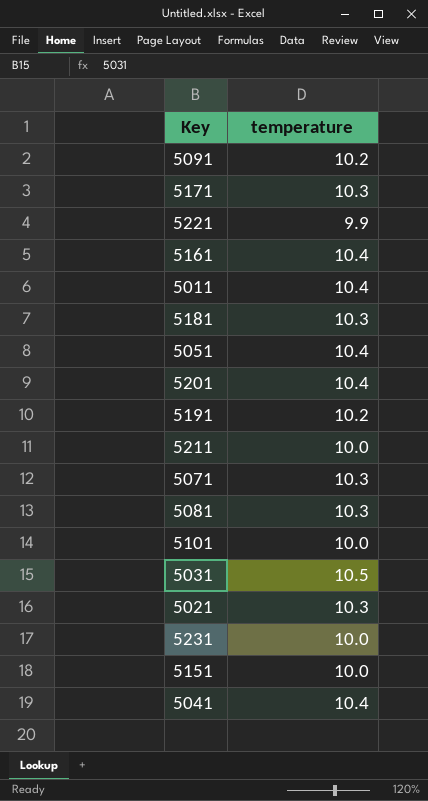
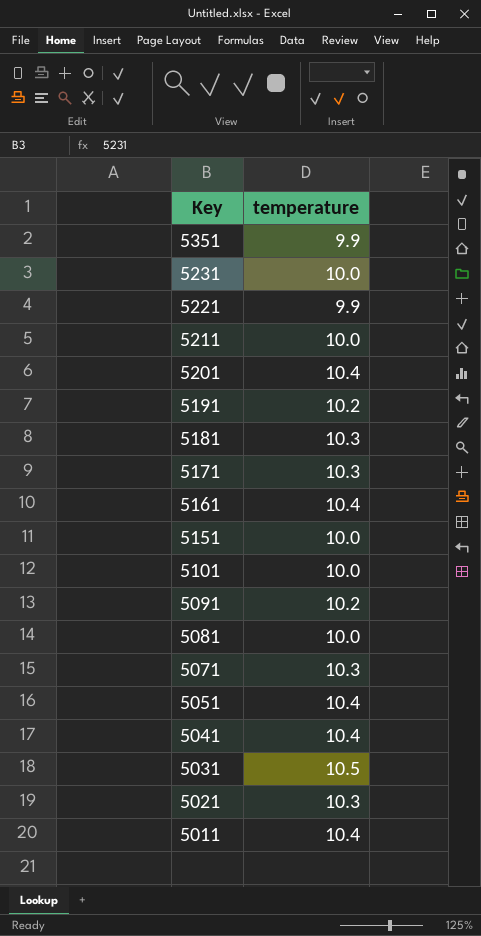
row order: none -> Key descending
row 5351: none -> 9.9
5081 | temperature: 10.3 -> 10.0

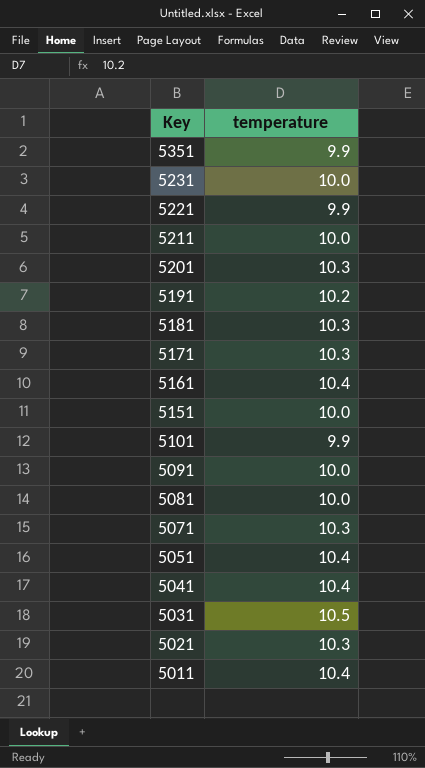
5201 | temperature: 10.4 -> 10.3
5101 | temperature: 10.0 -> 9.9
5091 | temperature: 10.2 -> 10.0

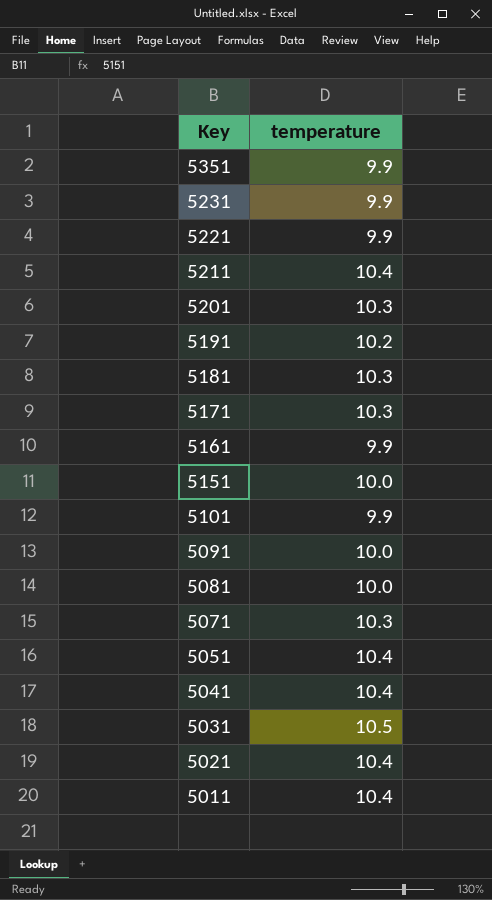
5231 | temperature: 10.0 -> 9.9
5211 | temperature: 10.0 -> 10.4
5161 | temperature: 10.4 -> 9.9
5021 | temperature: 10.3 -> 10.4

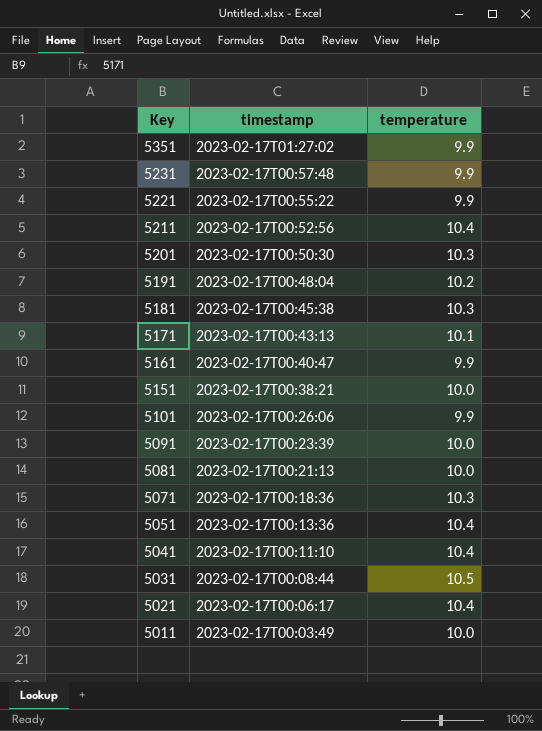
column timestamp | position: none -> 2
5171 | temperature: 10.3 -> 10.1
5011 | temperature: 10.4 -> 10.0

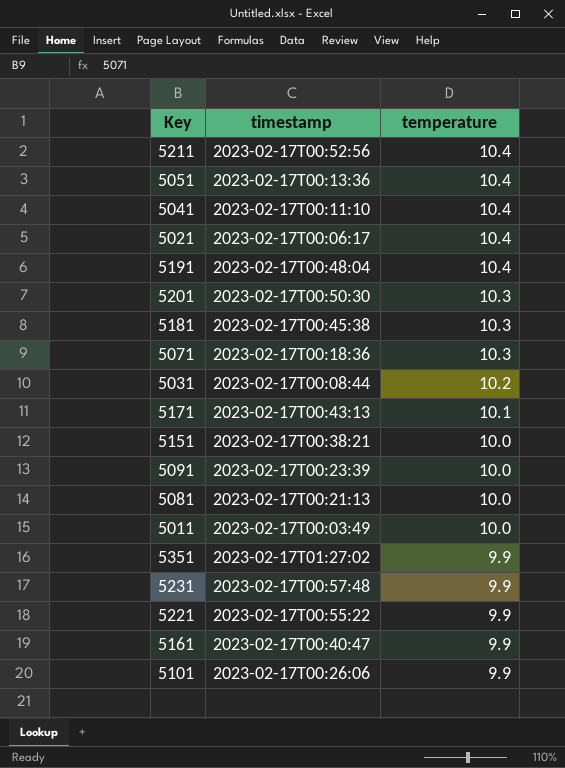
row order: Key descending -> temperature descending
5191 | temperature: 10.2 -> 10.4
5031 | temperature: 10.5 -> 10.2

